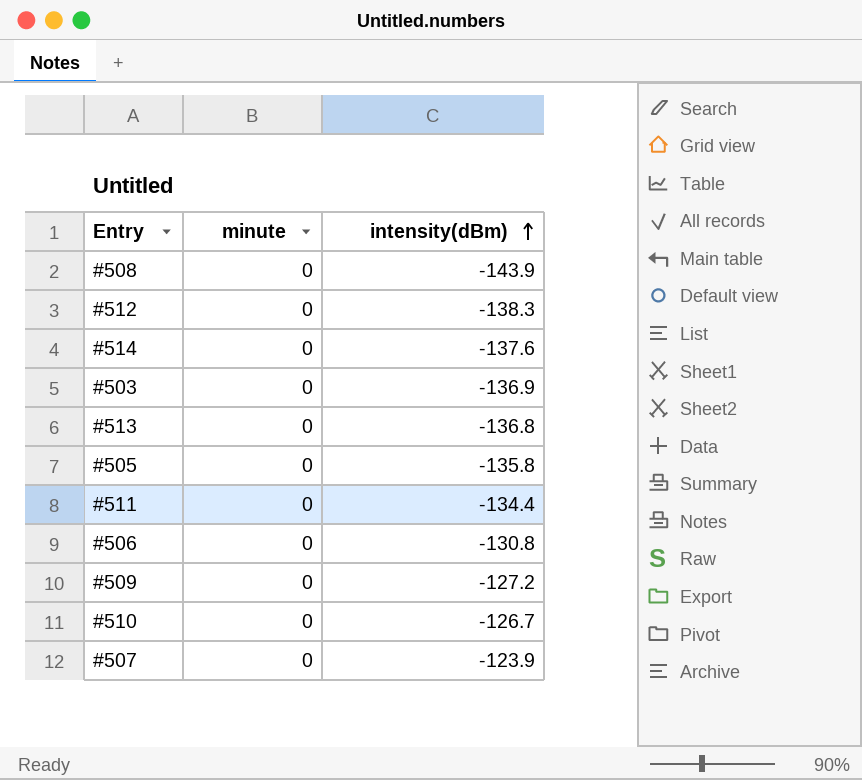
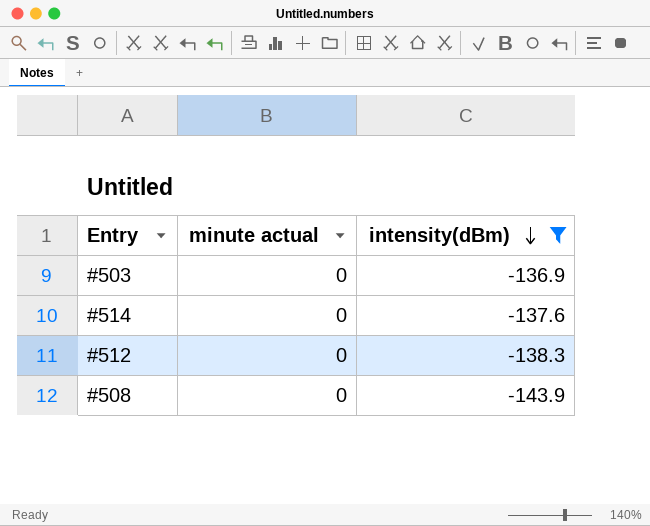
filter: none -> intensity(dBm) <= -136.9
row order: intensity(dBm) ascending -> intensity(dBm) descending
column name: minute -> minute actual

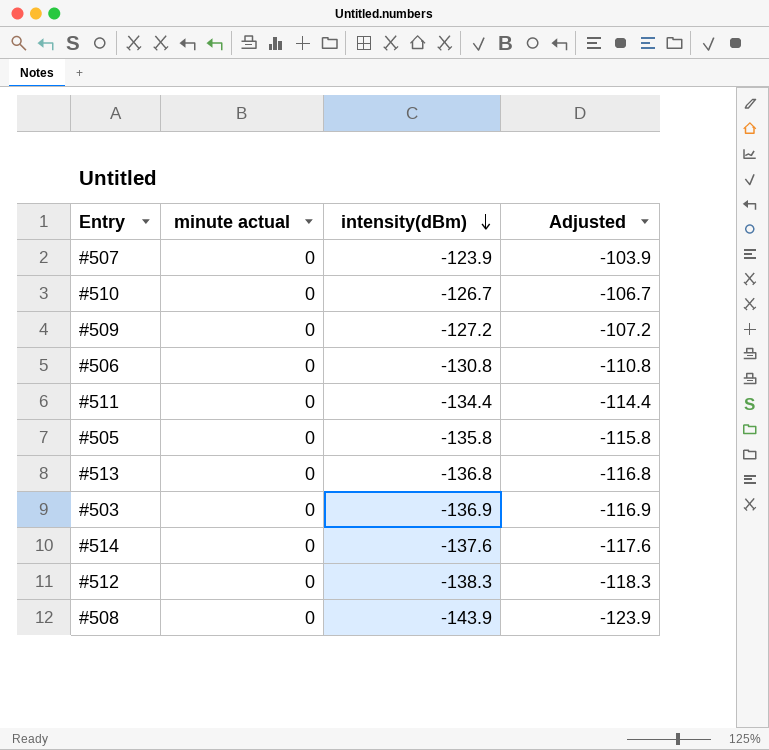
filter: intensity(dBm) <= -136.9 -> none
column Adjusted | formula: none -> [intensity(dBm)] + 20

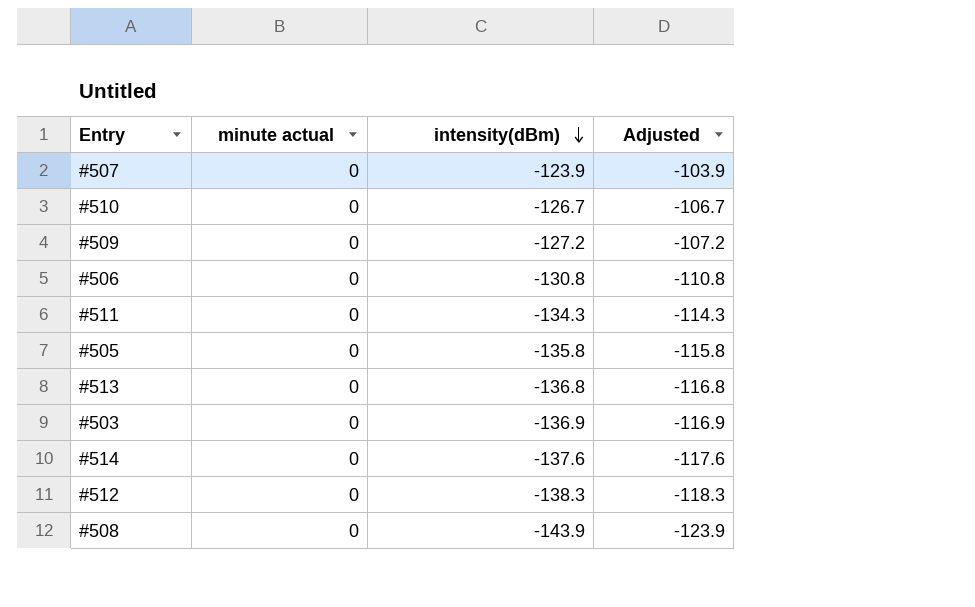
#511 | intensity(dBm): -134.4 -> -134.3
#511 | Adjusted: -114.4 -> -114.3

